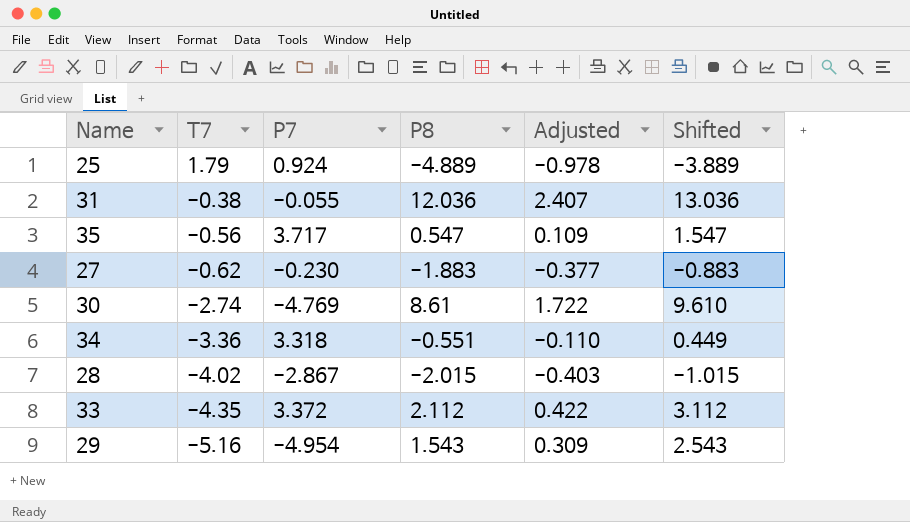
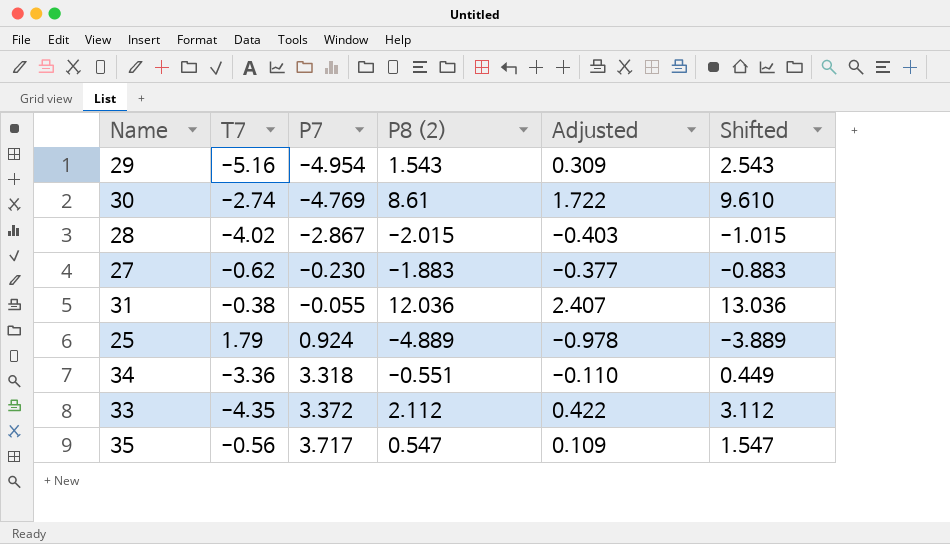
row order: T7 descending -> P7 ascending
column name: P8 -> P8 (2)

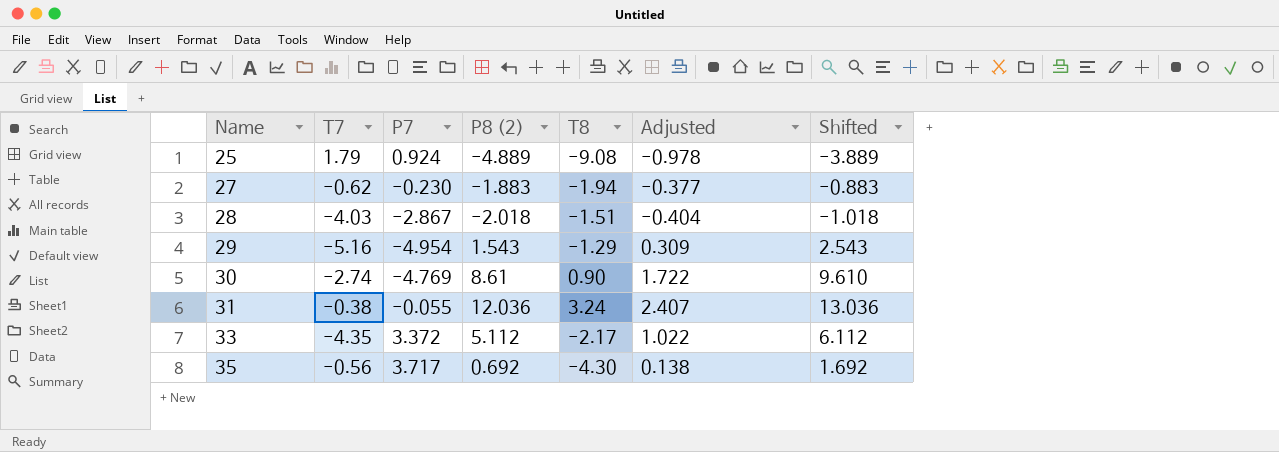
row order: P7 ascending -> Name ascending
column T8 | position: none -> 5
row 34: -3.36 | 3.318 | -0.551 | -0.110 | 0.449 -> none
28 | T7: -4.02 -> -4.03
28 | P8 (2): -2.015 -> -2.018
28 | Adjusted: -0.403 -> -0.404
28 | Shifted: -1.015 -> -1.018
33 | P8 (2): 2.112 -> 5.112
33 | Adjusted: 0.422 -> 1.022
33 | Shifted: 3.112 -> 6.112
35 | P8 (2): 0.547 -> 0.692
35 | Adjusted: 0.109 -> 0.138
35 | Shifted: 1.547 -> 1.692

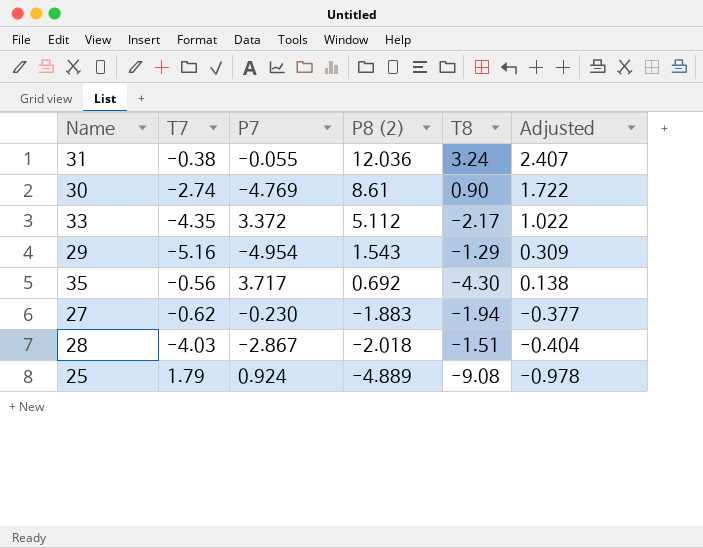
row order: Name ascending -> P8 (2) descending
column Shifted | formula: [P8 (2)] + 1 -> none

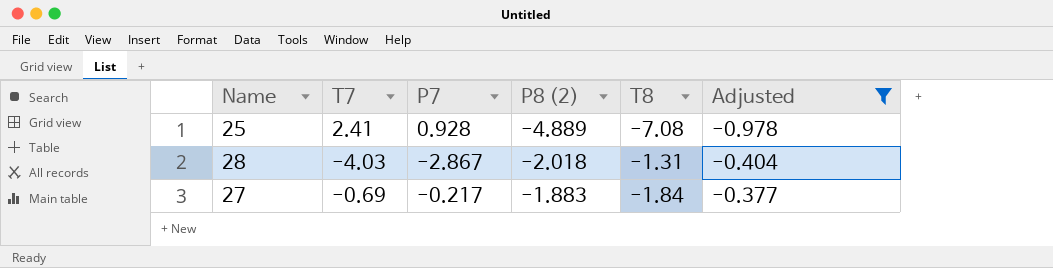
filter: none -> Adjusted <= -0.377
row order: P8 (2) descending -> P8 (2) ascending
25 | T7: 1.79 -> 2.41
25 | P7: 0.924 -> 0.928
25 | T8: -9.08 -> -7.08
28 | T8: -1.51 -> -1.31
27 | T7: -0.62 -> -0.69
27 | P7: -0.230 -> -0.217
27 | T8: -1.94 -> -1.84

